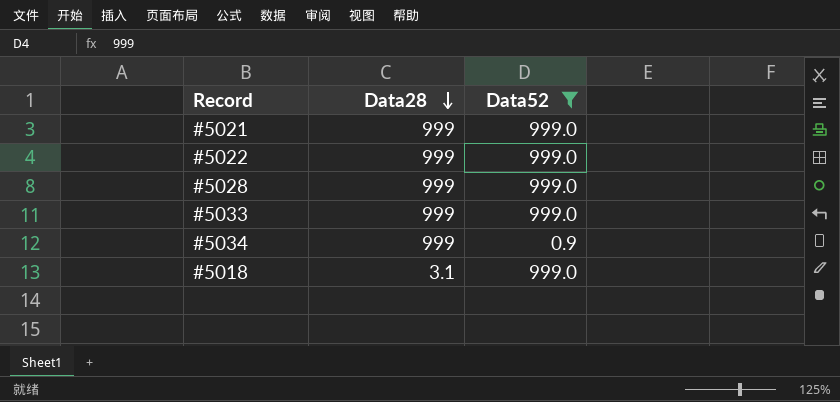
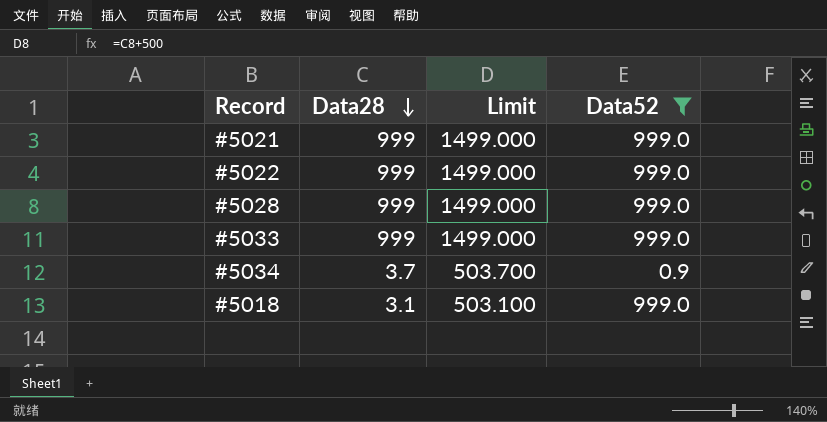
column Limit | formula: none -> [Data28] + 500
#5034 | Data28: 999 -> 3.7

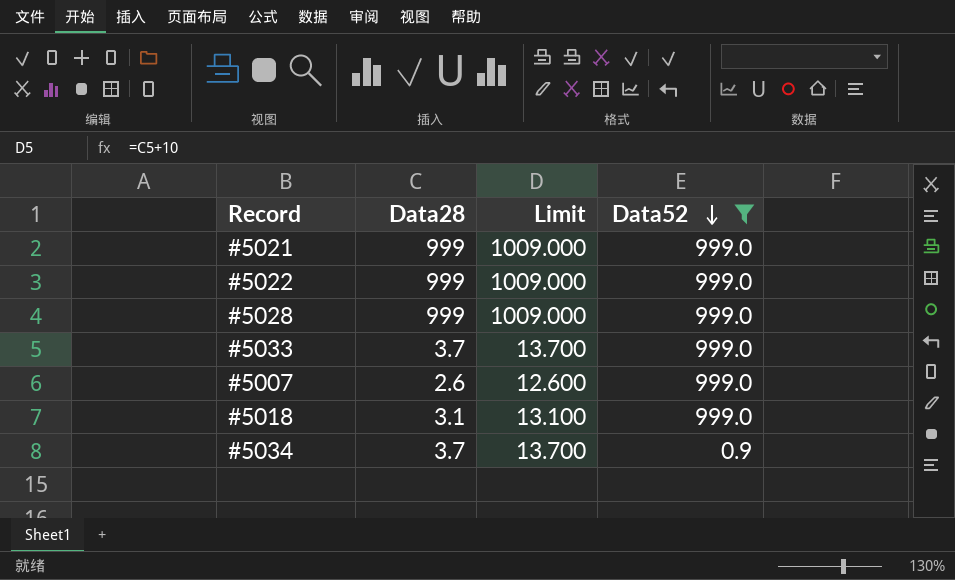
row order: Data28 descending -> Data52 descending
column Limit | formula: [Data28] + 500 -> [Data28] + 10
#5033 | Data28: 999 -> 3.7
row #5007: none -> 2.6 | 12.600 | 999.0

